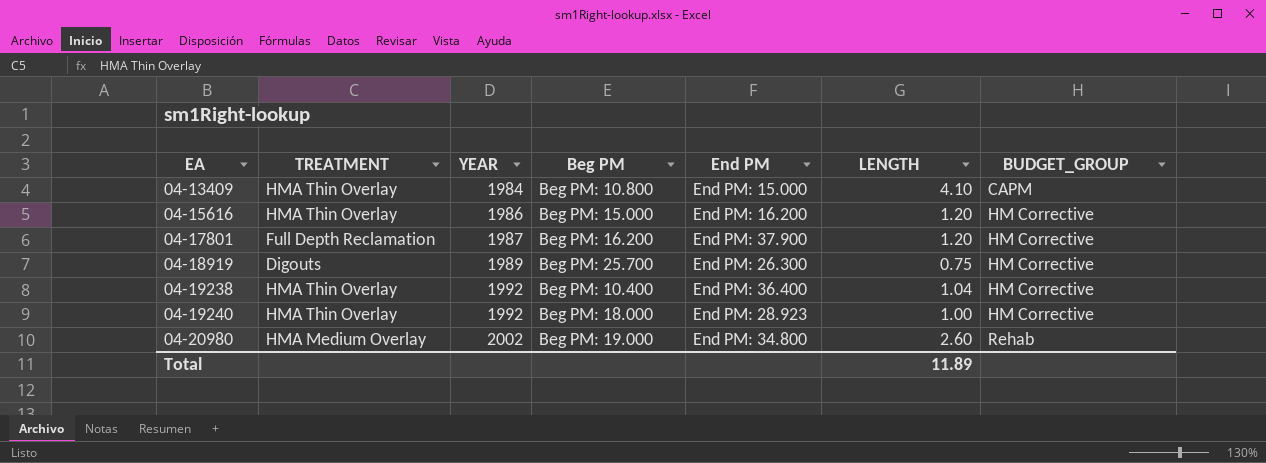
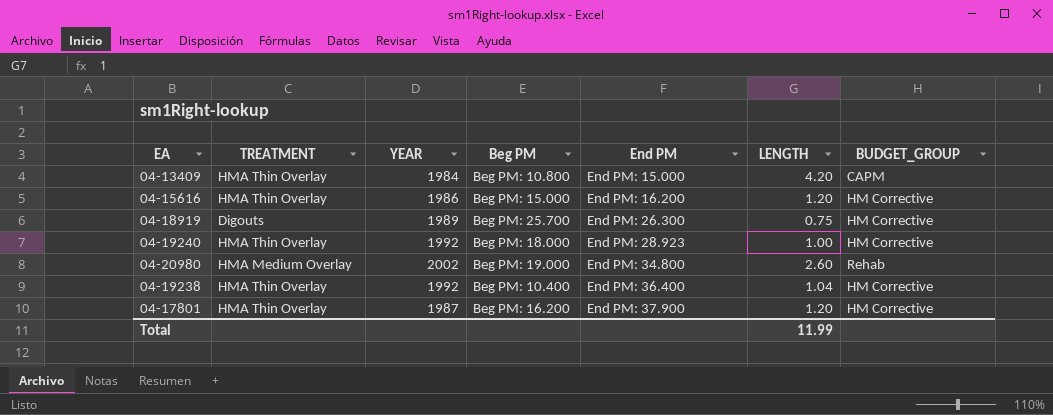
row order: EA ascending -> End PM ascending
04-13409 | LENGTH: 4.10 -> 4.20
04-17801 | TREATMENT: Full Depth Reclamation -> HMA Thin Overlay
Total | LENGTH: 11.89 -> 11.99

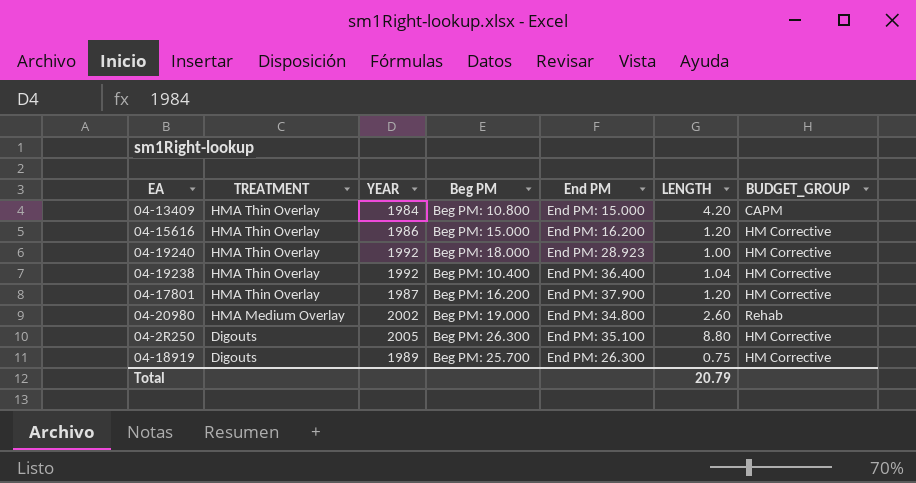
row order: End PM ascending -> TREATMENT descending
row 04-2R250: none -> Digouts | 2005 | Beg PM: 26.300 | End PM: 35.100 | 8.80 | HM Corrective
Total | LENGTH: 11.99 -> 20.79

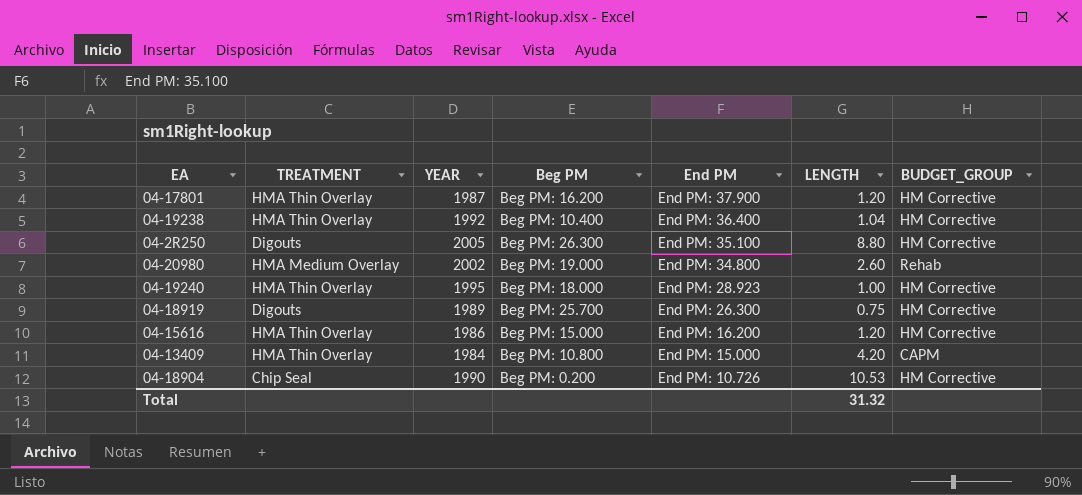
row order: TREATMENT descending -> End PM descending
04-19240 | YEAR: 1992 -> 1995
row 04-18904: none -> Chip Seal | 1990 | Beg PM: 0.200 | End PM: 10.726 | 10.53 | HM Corrective
Total | LENGTH: 20.79 -> 31.32

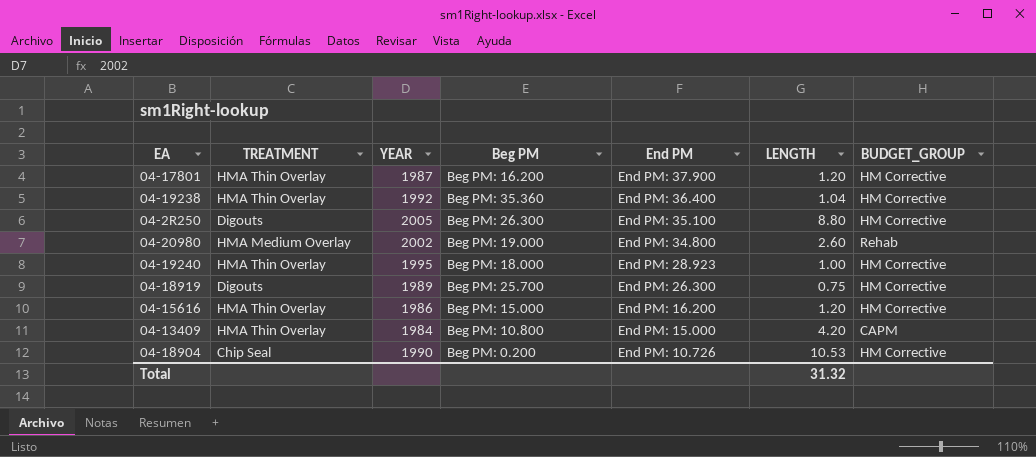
04-19238 | Beg PM: Beg PM: 10.400 -> Beg PM: 35.360

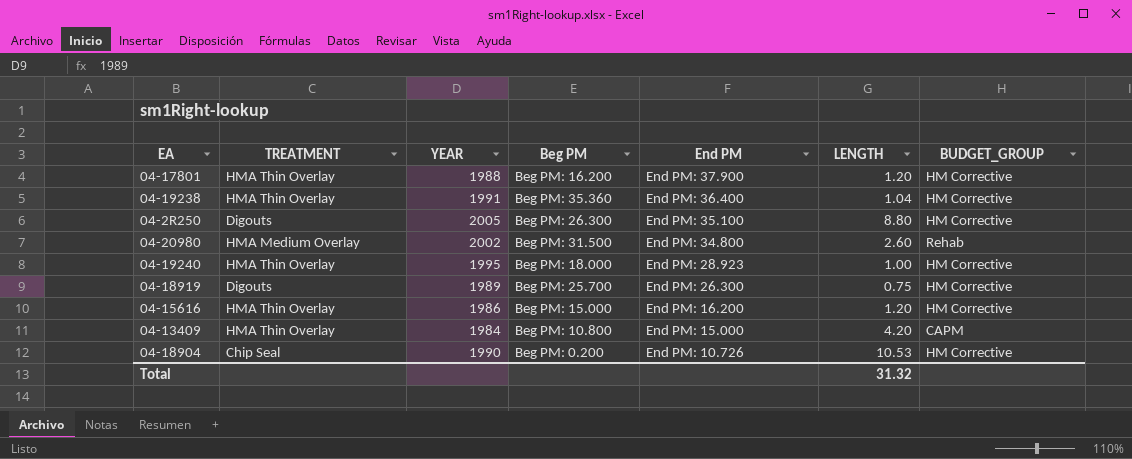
04-17801 | YEAR: 1987 -> 1988
04-19238 | YEAR: 1992 -> 1991
04-20980 | Beg PM: Beg PM: 19.000 -> Beg PM: 31.500

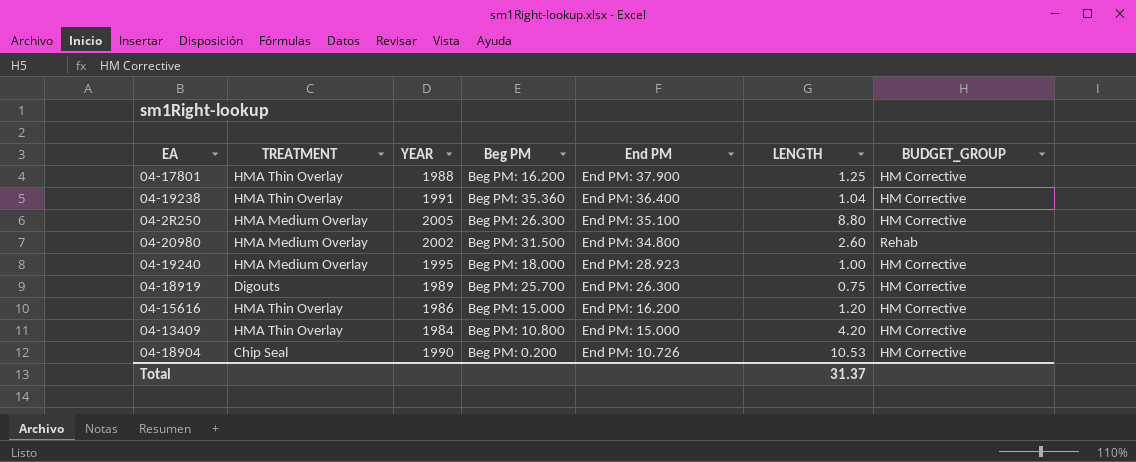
04-17801 | LENGTH: 1.20 -> 1.25
04-2R250 | TREATMENT: Digouts -> HMA Medium Overlay
04-19240 | TREATMENT: HMA Thin Overlay -> HMA Medium Overlay
04-13409 | BUDGET_GROUP: CAPM -> HM Corrective
Total | LENGTH: 31.32 -> 31.37

